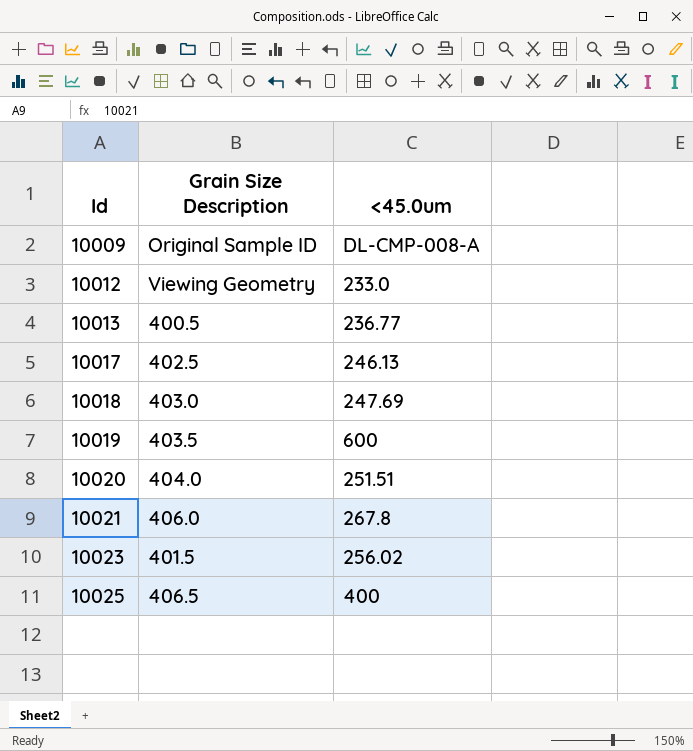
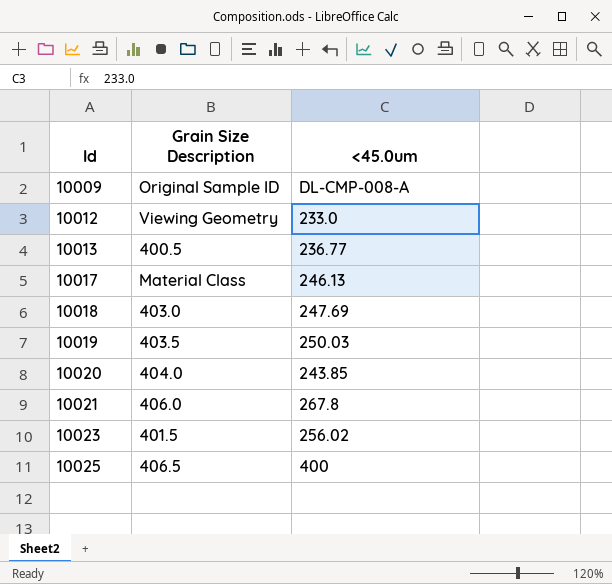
10017 | Grain Size Description: 402.5 -> Material Class
10019 | <45.0um: 600 -> 250.03
10020 | <45.0um: 251.51 -> 243.85

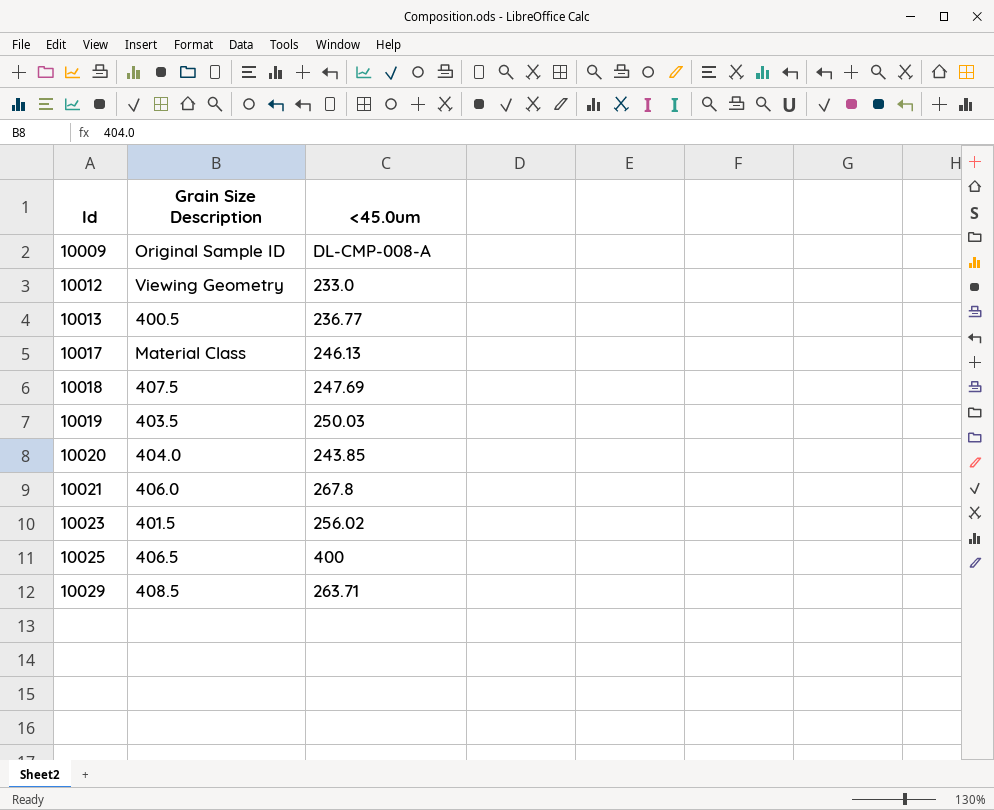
10018 | Grain Size Description: 403.0 -> 407.5
row 10029: none -> 408.5 | 263.71

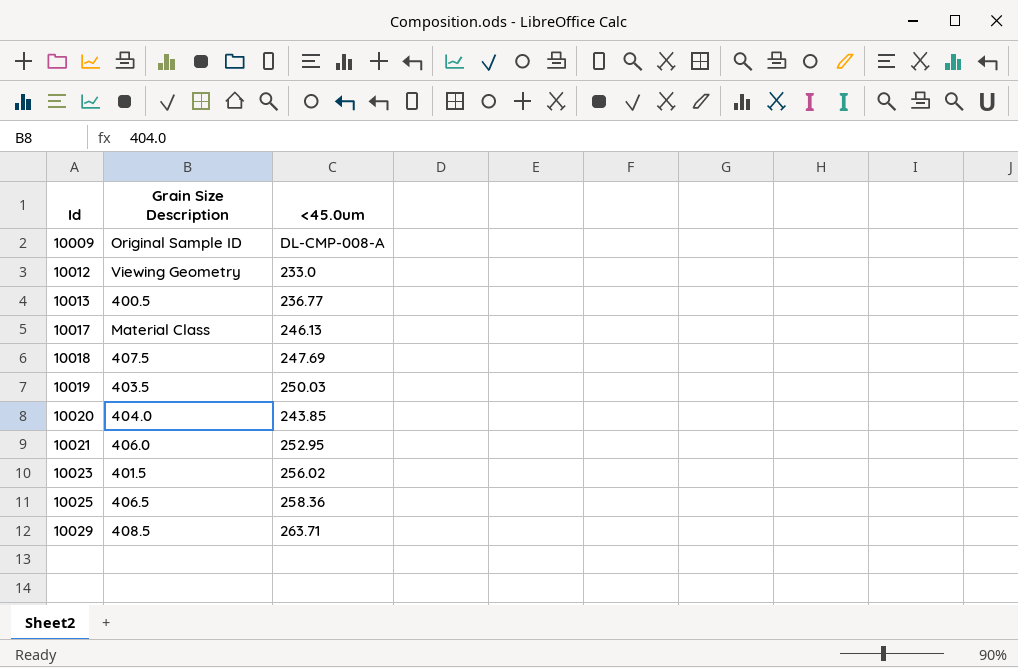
10021 | <45.0um: 267.8 -> 252.95
10025 | <45.0um: 400 -> 258.36

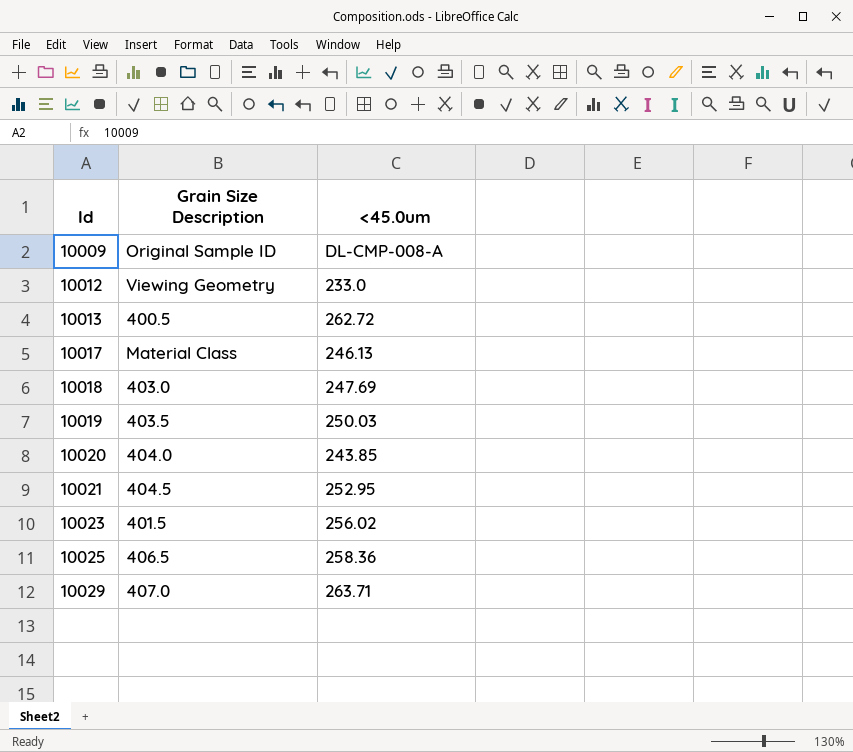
10013 | <45.0um: 236.77 -> 262.72
10018 | Grain Size Description: 407.5 -> 403.0
10021 | Grain Size Description: 406.0 -> 404.5
10029 | Grain Size Description: 408.5 -> 407.0

